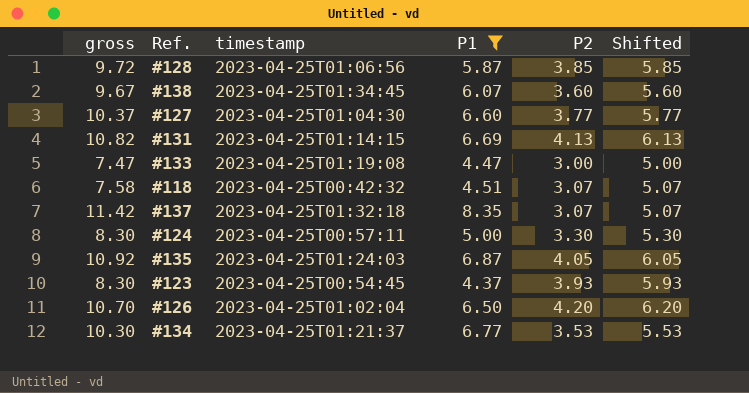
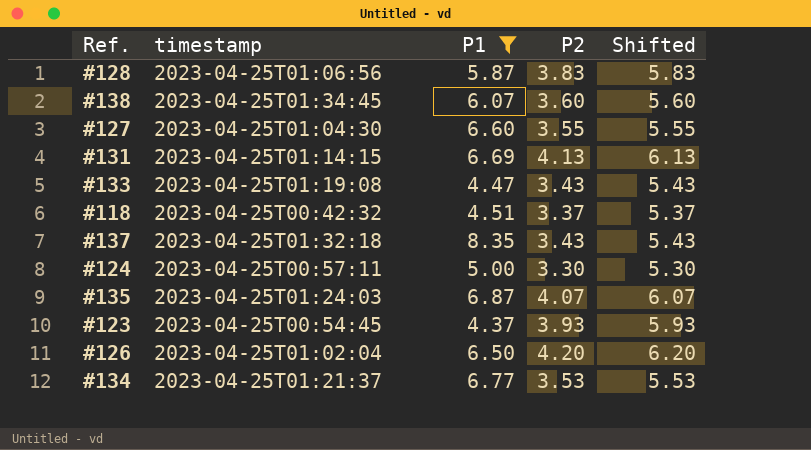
column gross | formula: [P1] + [P2] -> none
#128 | P2: 3.85 -> 3.83
#128 | Shifted: 5.85 -> 5.83
#127 | P2: 3.77 -> 3.55
#127 | Shifted: 5.77 -> 5.55
#133 | P2: 3.00 -> 3.43
#133 | Shifted: 5.00 -> 5.43
#118 | P2: 3.07 -> 3.37
#118 | Shifted: 5.07 -> 5.37
#137 | P2: 3.07 -> 3.43
#137 | Shifted: 5.07 -> 5.43
#135 | P2: 4.05 -> 4.07
#135 | Shifted: 6.05 -> 6.07

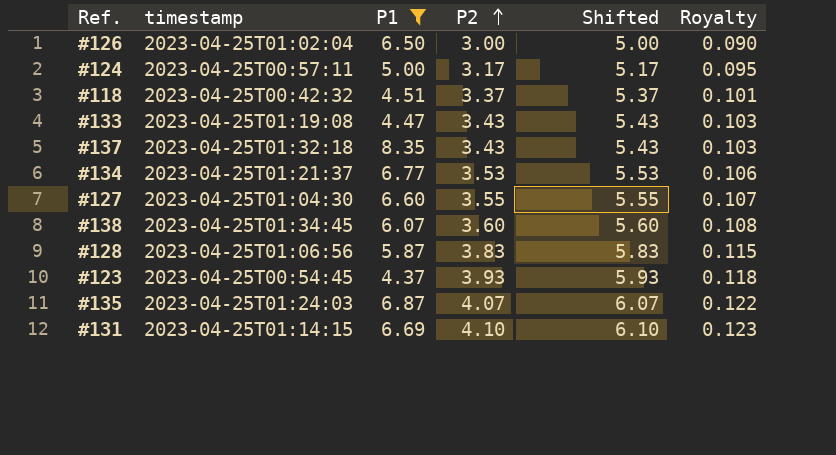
row order: none -> P2 ascending
column Royalty | formula: none -> [P2] * 0.03
#126 | P2: 4.20 -> 3.00
#126 | Shifted: 6.20 -> 5.00
#124 | P2: 3.30 -> 3.17
#124 | Shifted: 5.30 -> 5.17
#131 | P2: 4.13 -> 4.10
#131 | Shifted: 6.13 -> 6.10

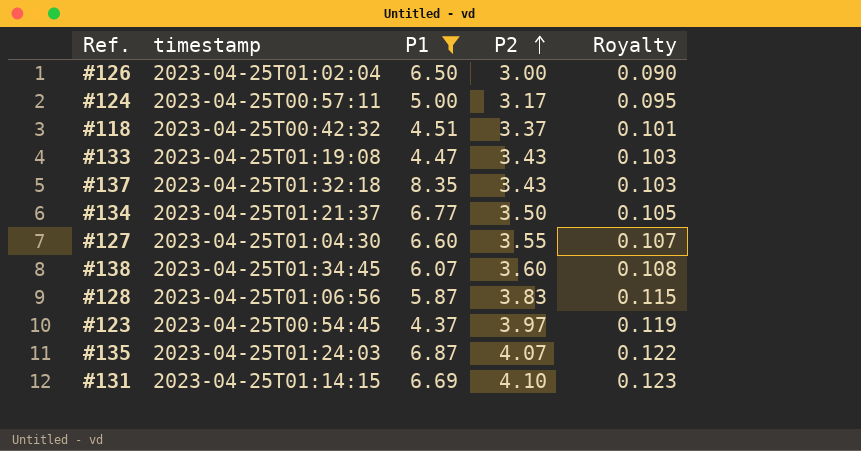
column Shifted | formula: [P2] + 2 -> none
#134 | P2: 3.53 -> 3.50
#134 | Royalty: 0.106 -> 0.105
#123 | P2: 3.93 -> 3.97
#123 | Royalty: 0.118 -> 0.119

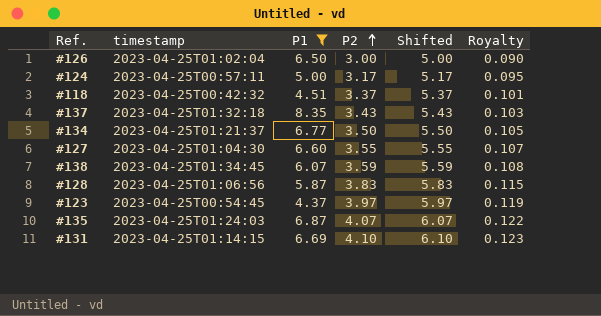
column Shifted | formula: none -> [P2] + 2
row #133: 2023-04-25T01:19:08 | 4.47 | 3.43 | 0.103 -> none
#138 | P2: 3.60 -> 3.59

